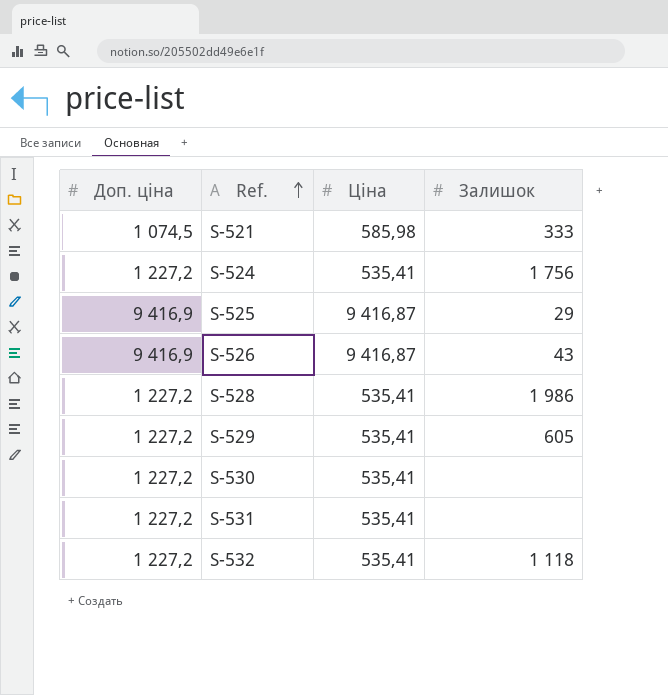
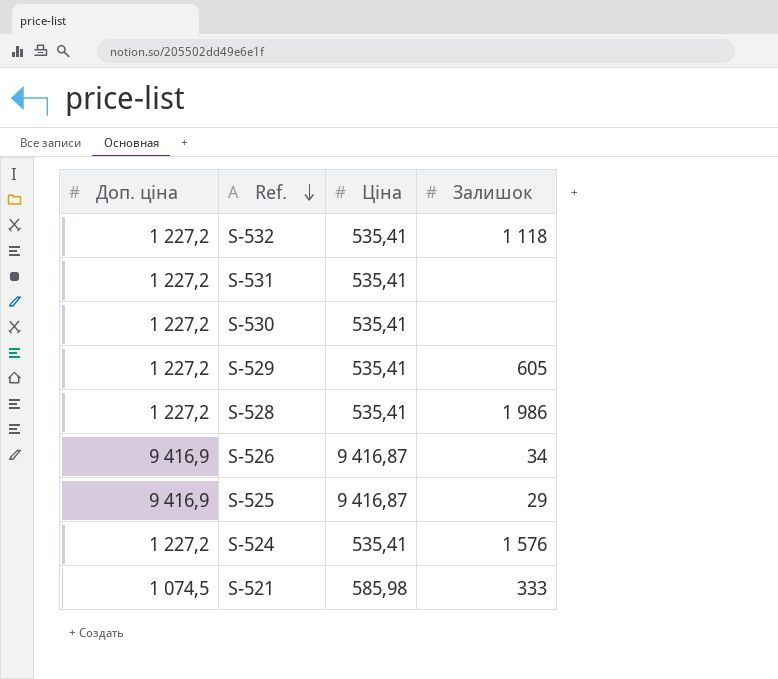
row order: Ref. ascending -> Ref. descending
S-526 | Залишок: 43 -> 34
S-524 | Залишок: 1 756 -> 1 576

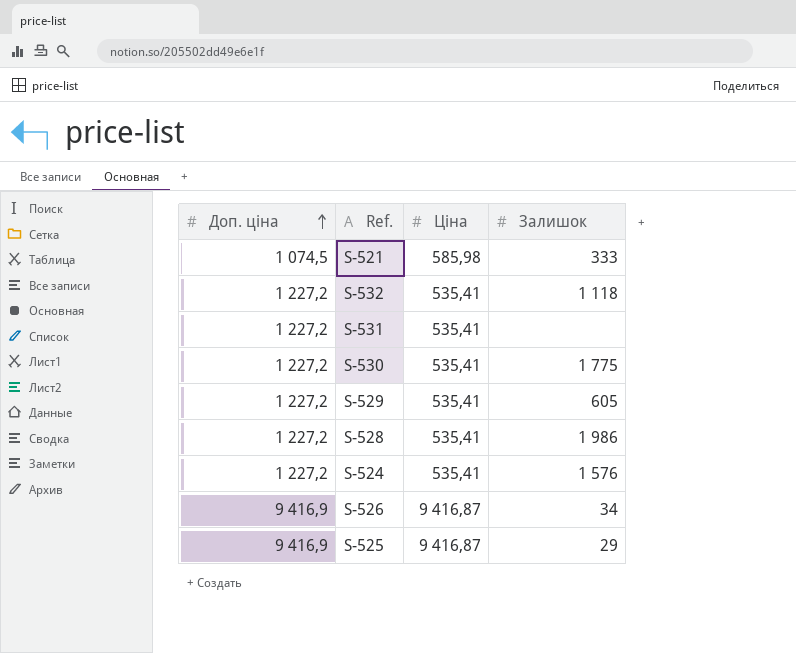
row order: Ref. descending -> Доп. ціна ascending
S-530 | Залишок: none -> 1 775

